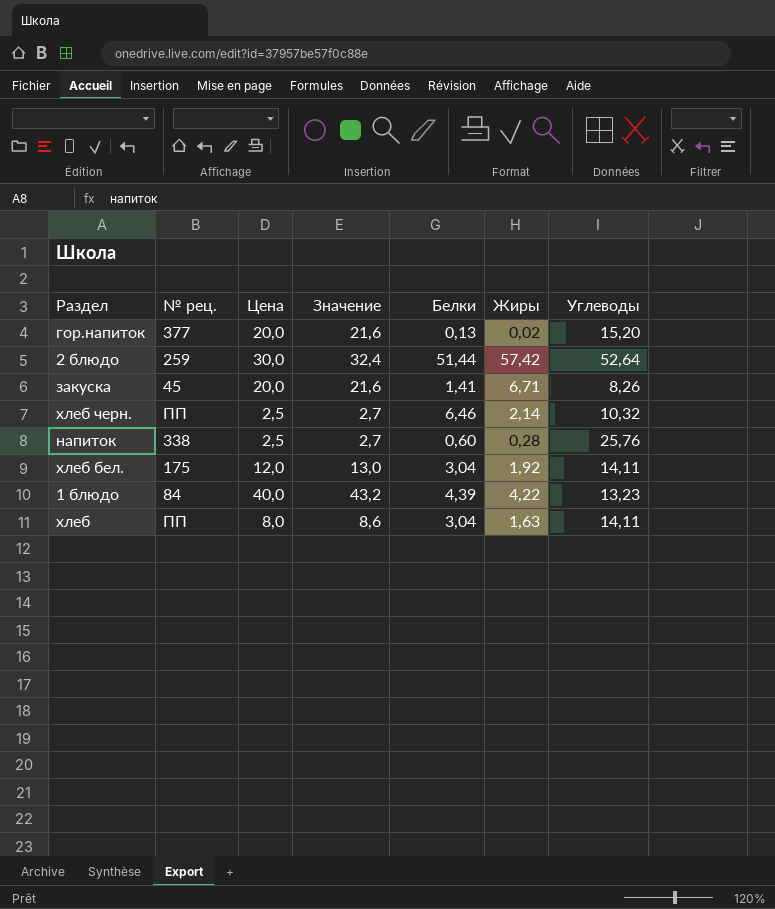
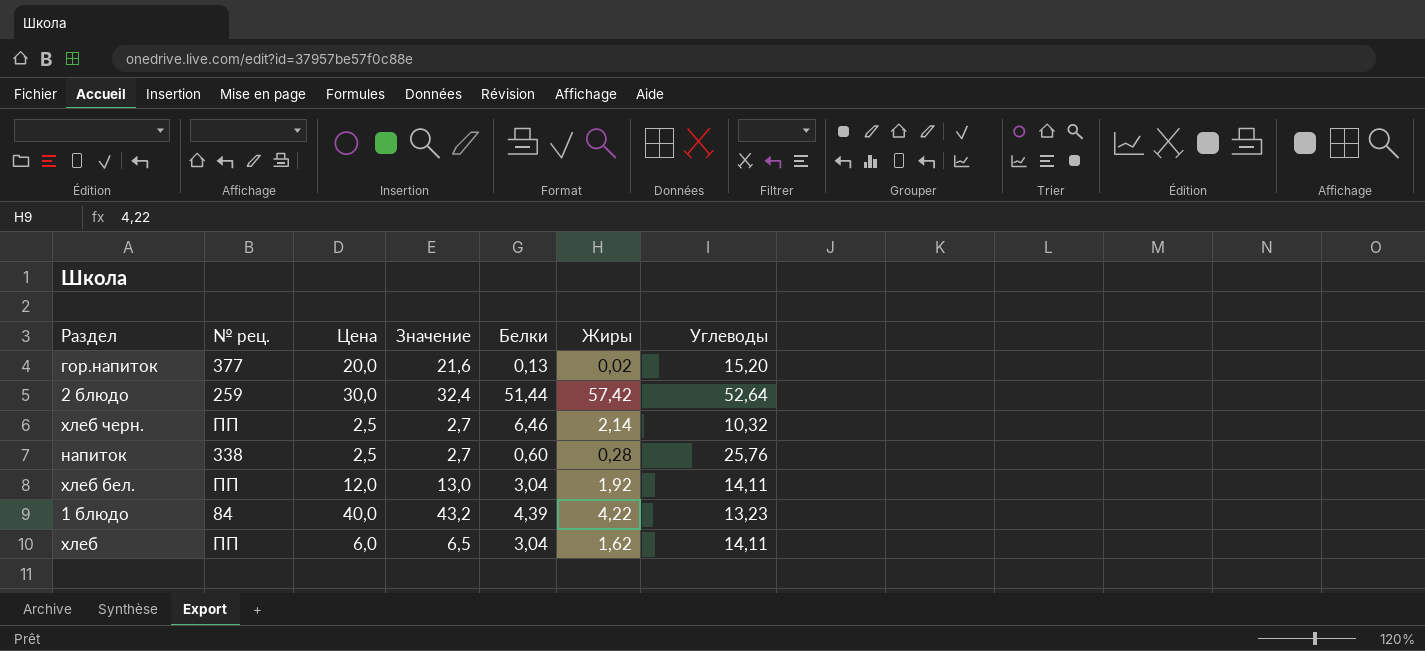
row закуска: 45 | 20,0 | 21,6 | 1,41 | 6,71 | 8,26 -> none
хлеб бел. | № рец.: 175 -> ПП
хлеб | Цена: 8,0 -> 6,0
хлеб | Значение: 8,6 -> 6,5
хлеб | Жиры: 1,63 -> 1,62

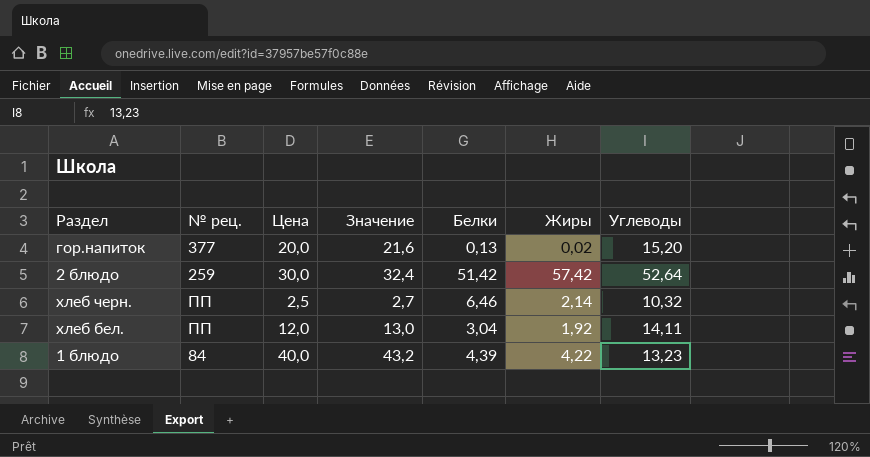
row напиток: 338 | 2,5 | 2,7 | 0,60 | 0,28 | 25,76 -> none
row хлеб: ПП | 6,0 | 6,5 | 3,04 | 1,62 | 14,11 -> none
2 блюдо | Белки: 51,44 -> 51,42

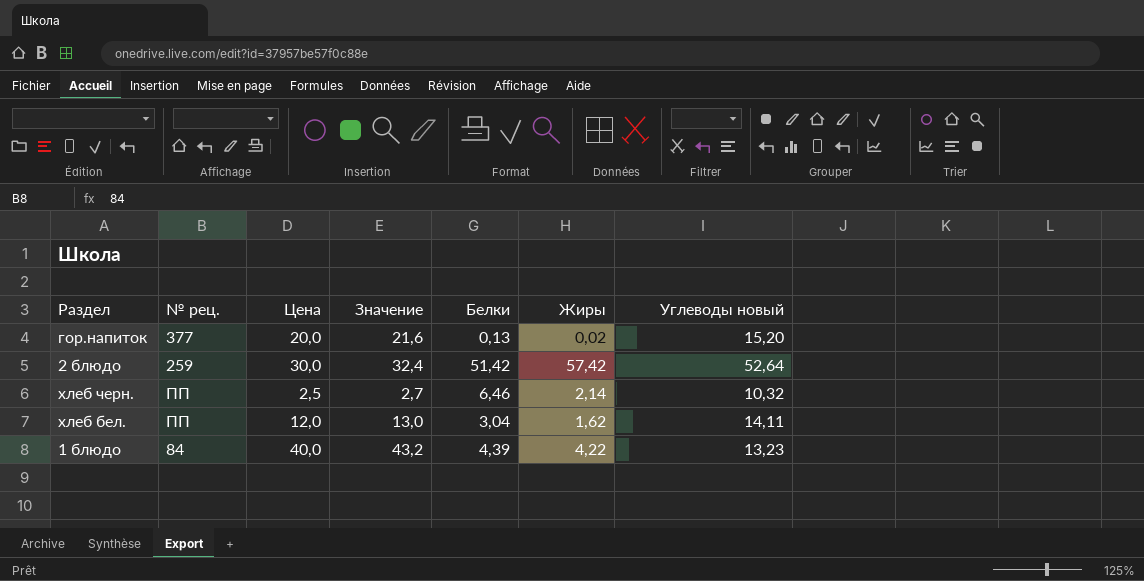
column name: Углеводы -> Углеводы новый
хлеб бел. | Жиры: 1,92 -> 1,62

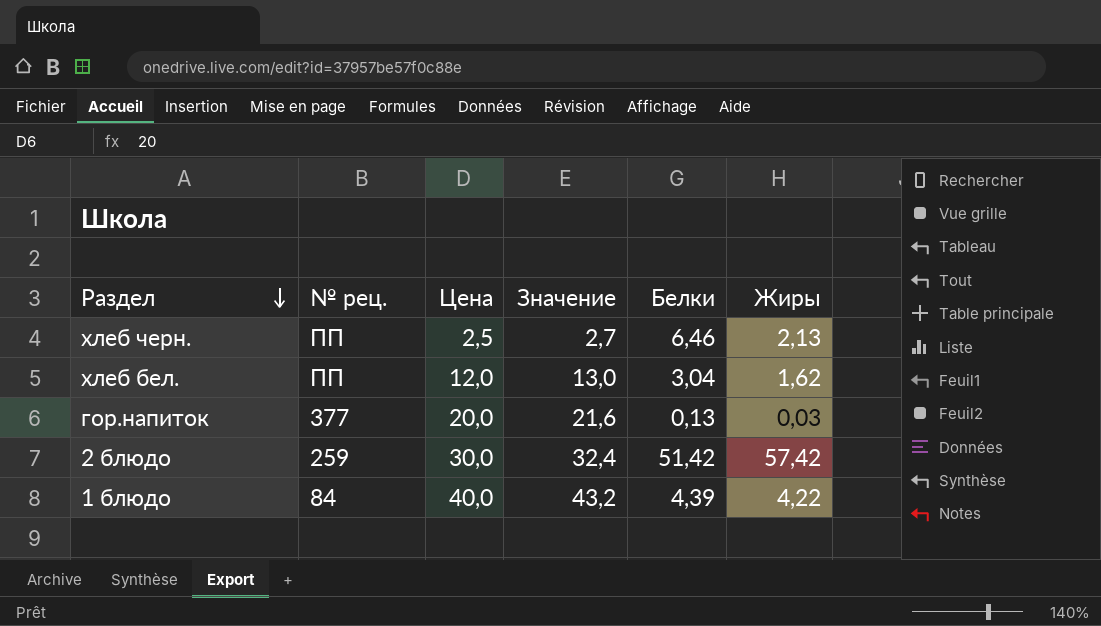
row order: none -> Раздел descending
column Углеводы новый | position: 7 -> none
хлеб черн. | Жиры: 2,14 -> 2,13
гор.напиток | Жиры: 0,02 -> 0,03

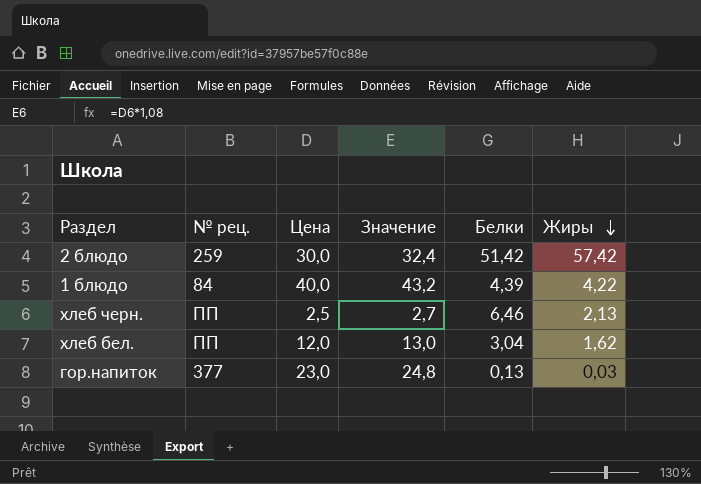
row order: Раздел descending -> Жиры descending
гор.напиток | Цена: 20,0 -> 23,0
гор.напиток | Значение: 21,6 -> 24,8

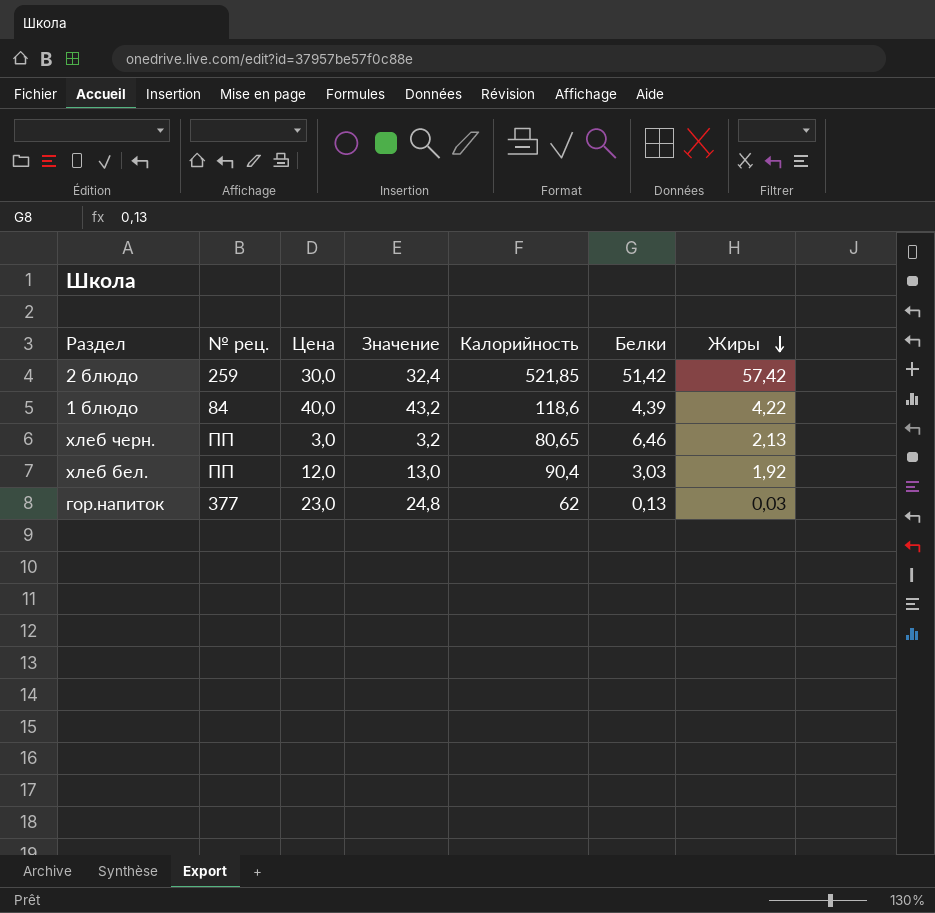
column Калорийность | position: none -> 5
хлеб черн. | Цена: 2,5 -> 3,0
хлеб черн. | Значение: 2,7 -> 3,2
хлеб бел. | Белки: 3,04 -> 3,03
хлеб бел. | Жиры: 1,62 -> 1,92

